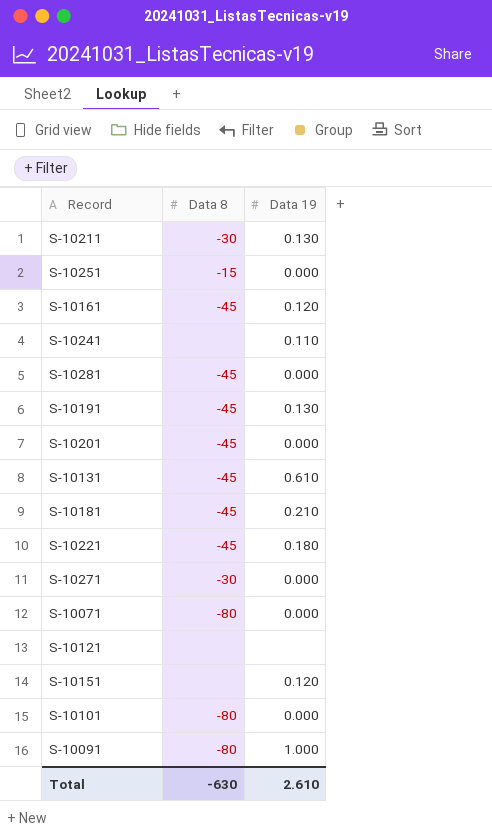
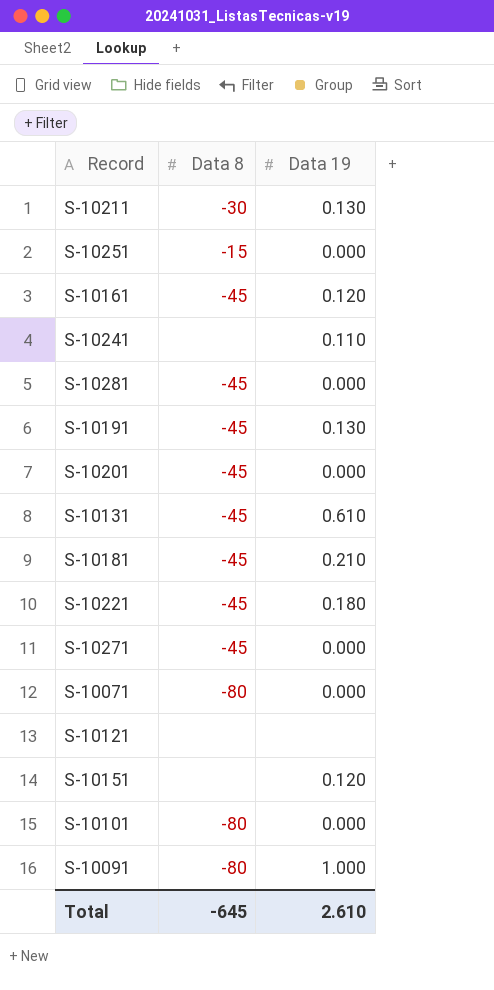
S-10271 | Data 8: -30 -> -45
Total | Data 8: -630 -> -645

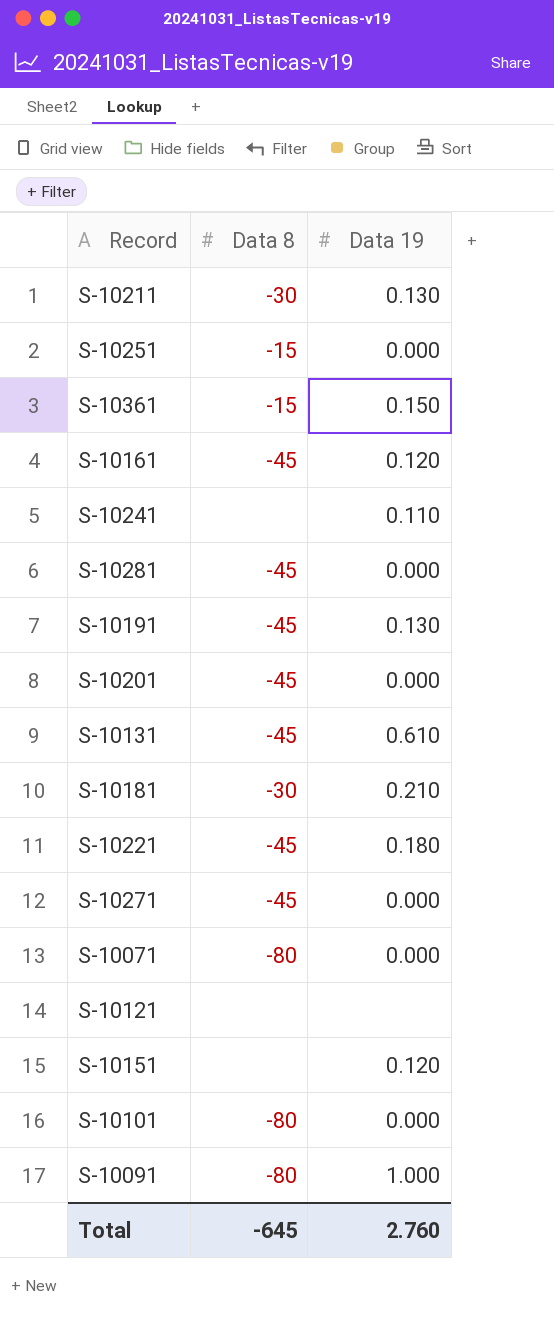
row S-10361: none -> -15 | 0.150
S-10181 | Data 8: -45 -> -30
Total | Data 19: 2.610 -> 2.760

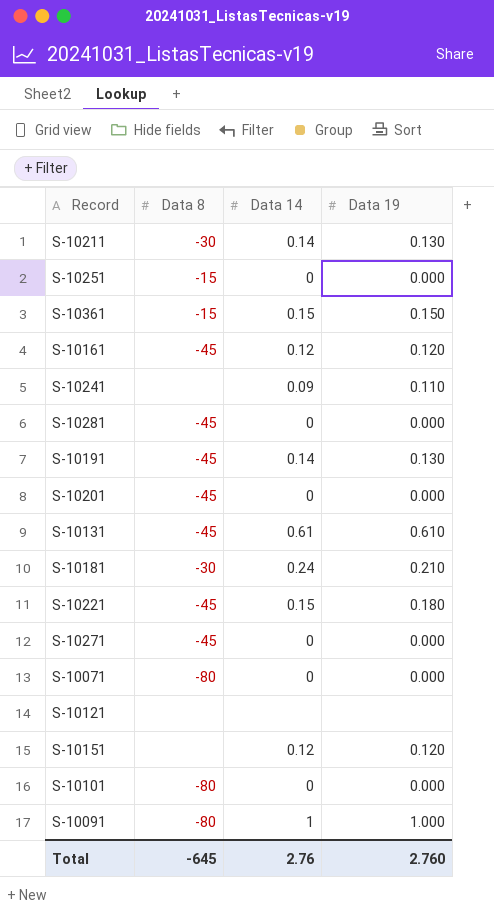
column Data 14 | position: none -> 3

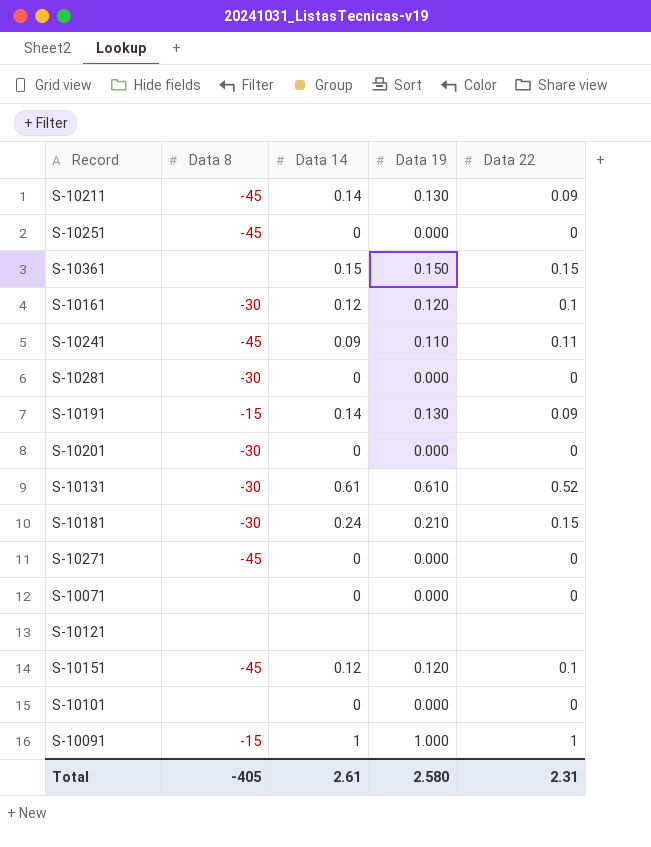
column Data 22 | position: none -> 5
row S-10221: -45 | 0.15 | 0.180 -> none
S-10211 | Data 8: -30 -> -45
S-10251 | Data 8: -15 -> -45
S-10361 | Data 8: -15 -> none
S-10161 | Data 8: -45 -> -30
S-10241 | Data 8: none -> -45
S-10281 | Data 8: -45 -> -30
S-10191 | Data 8: -45 -> -15
S-10201 | Data 8: -45 -> -30
S-10131 | Data 8: -45 -> -30
S-10071 | Data 8: -80 -> none
S-10151 | Data 8: none -> -45
S-10101 | Data 8: -80 -> none
S-10091 | Data 8: -80 -> -15
Total | Data 8: -645 -> -405
Total | Data 14: 2.76 -> 2.61
Total | Data 19: 2.760 -> 2.580

